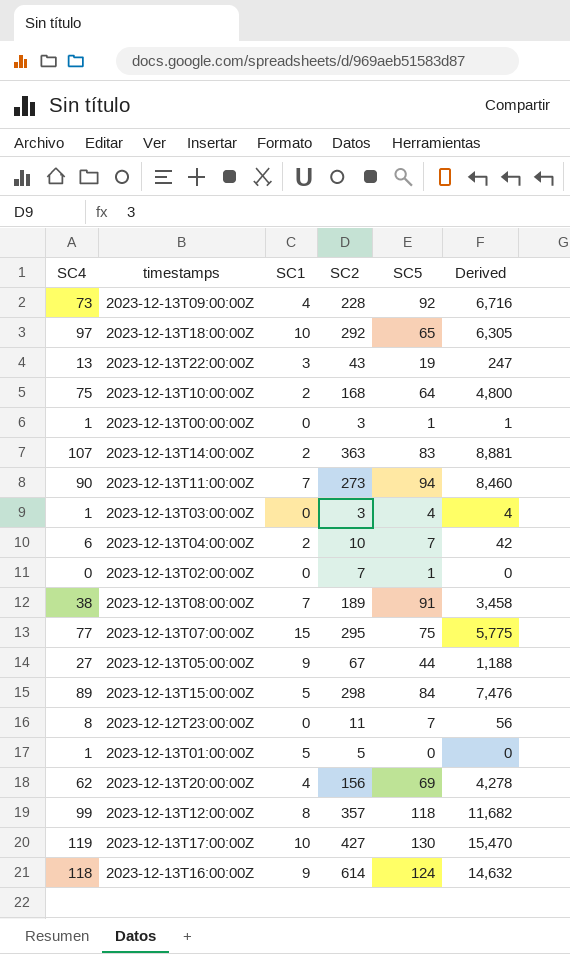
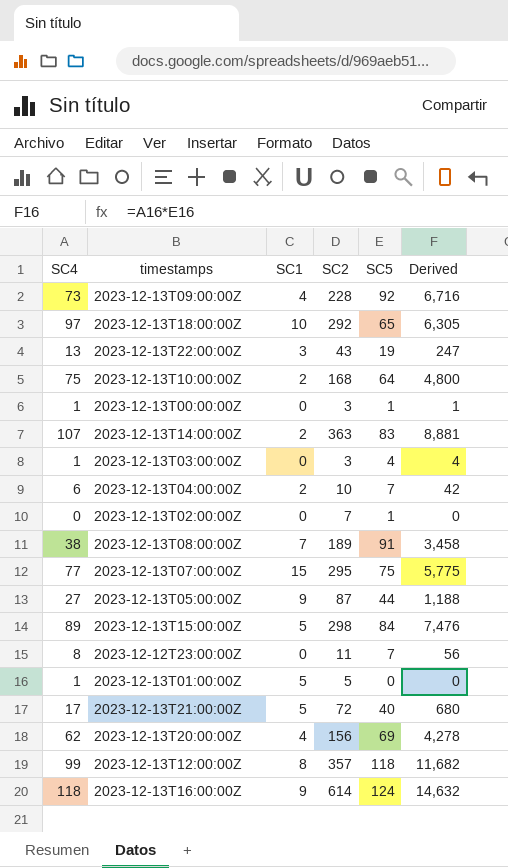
row 2023-12-13T11:00:00Z: 90 | 7 | 273 | 94 | 8,460 -> none
row 2023-12-13T17:00:00Z: 119 | 10 | 427 | 130 | 15,470 -> none
2023-12-13T05:00:00Z | SC2: 67 -> 87
row 2023-12-13T21:00:00Z: none -> 17 | 5 | 72 | 40 | 680

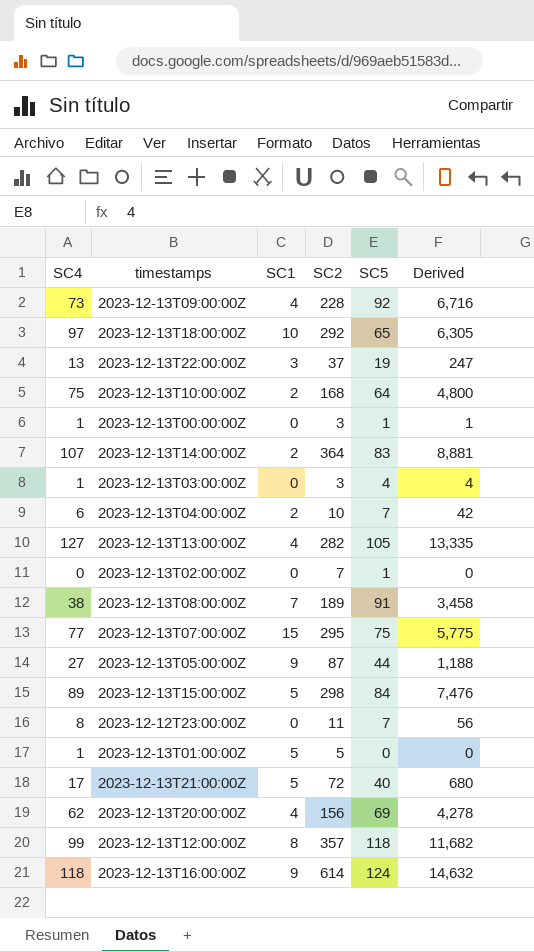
2023-12-13T22:00:00Z | SC2: 43 -> 37
2023-12-13T14:00:00Z | SC2: 363 -> 364
row 2023-12-13T13:00:00Z: none -> 127 | 4 | 282 | 105 | 13,335

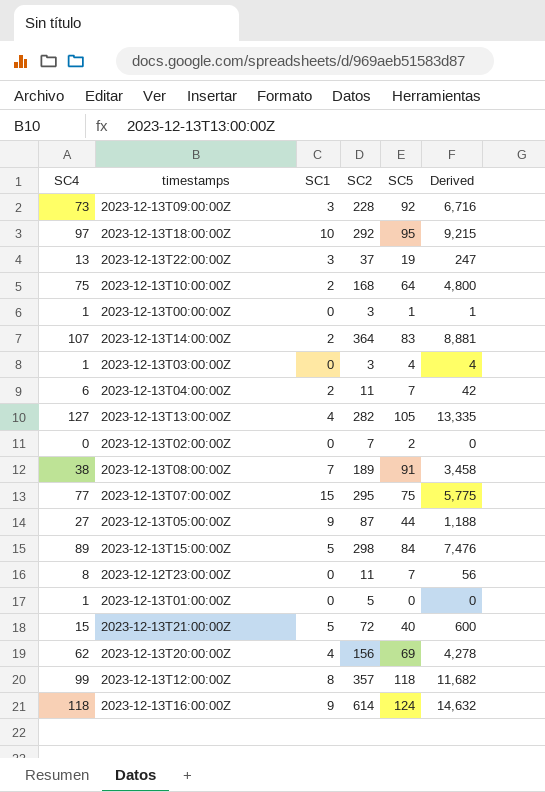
2023-12-13T09:00:00Z | SC1: 4 -> 3
2023-12-13T18:00:00Z | SC5: 65 -> 95
2023-12-13T18:00:00Z | Derived: 6,305 -> 9,215
2023-12-13T04:00:00Z | SC2: 10 -> 11
2023-12-13T02:00:00Z | SC5: 1 -> 2
2023-12-13T01:00:00Z | SC1: 5 -> 0
2023-12-13T21:00:00Z | SC4: 17 -> 15
2023-12-13T21:00:00Z | Derived: 680 -> 600

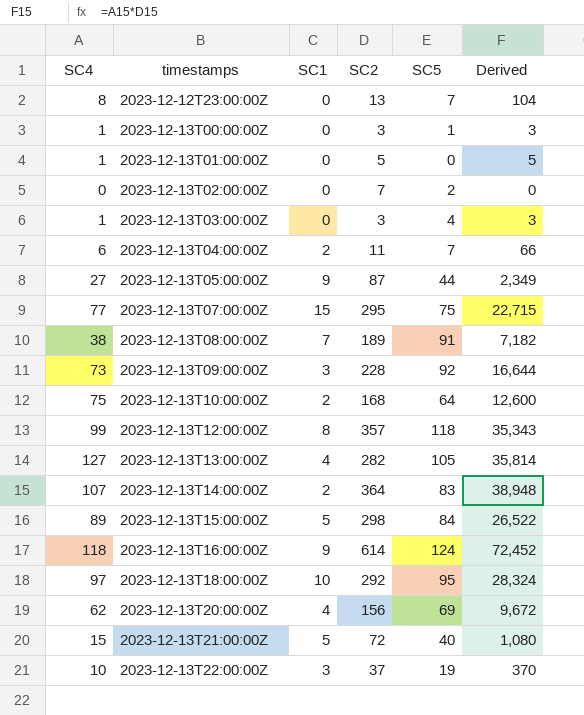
row order: none -> timestamps ascending
column Derived | formula: [SC4] * [SC5] -> [SC4] * [SC2]
2023-12-12T23:00:00Z | SC2: 11 -> 13
2023-12-13T22:00:00Z | SC4: 13 -> 10

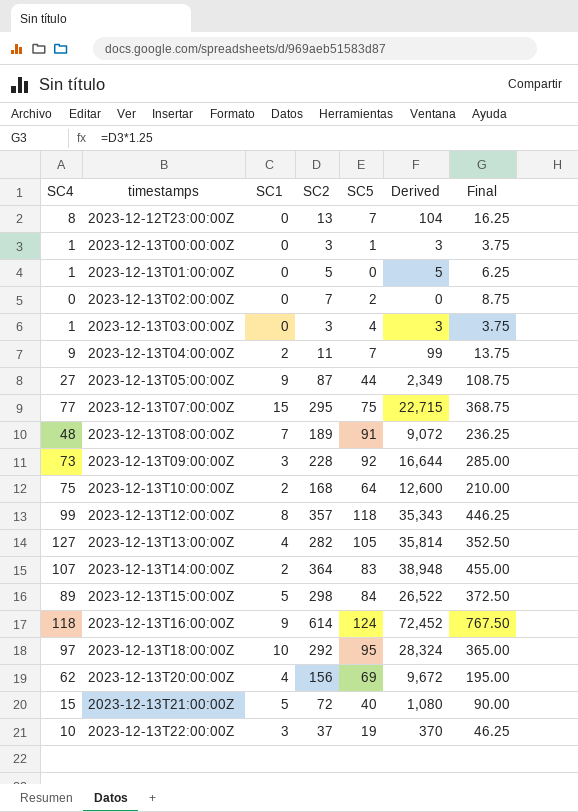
column Final | formula: none -> [SC2] * 1.25
2023-12-13T04:00:00Z | SC4: 6 -> 9
2023-12-13T04:00:00Z | Derived: 66 -> 99
2023-12-13T08:00:00Z | SC4: 38 -> 48
2023-12-13T08:00:00Z | Derived: 7,182 -> 9,072

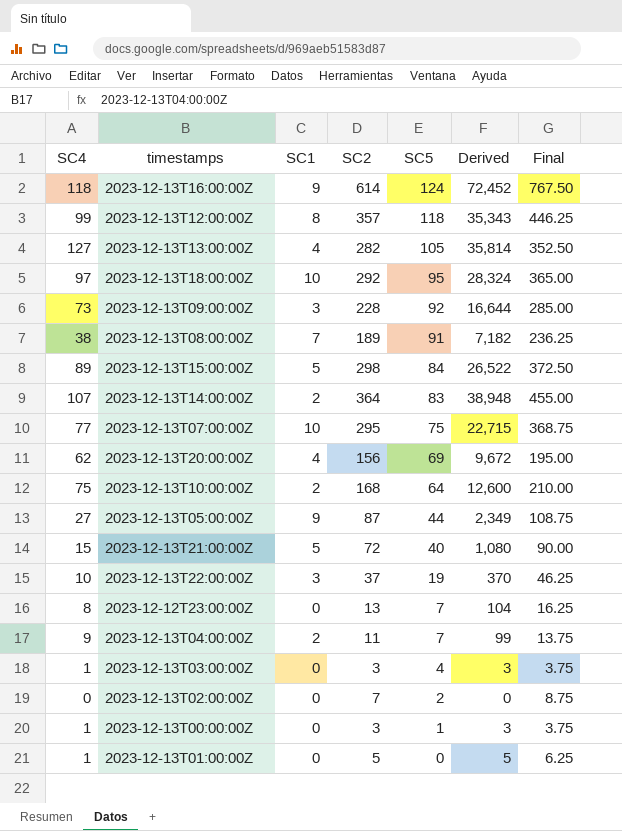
row order: timestamps ascending -> SC5 descending
2023-12-13T08:00:00Z | SC4: 48 -> 38
2023-12-13T08:00:00Z | Derived: 9,072 -> 7,182
2023-12-13T07:00:00Z | SC1: 15 -> 10

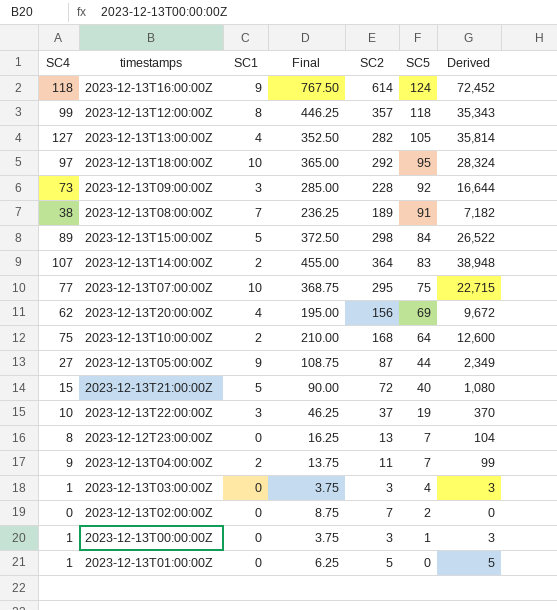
column Final | position: 7 -> 4

